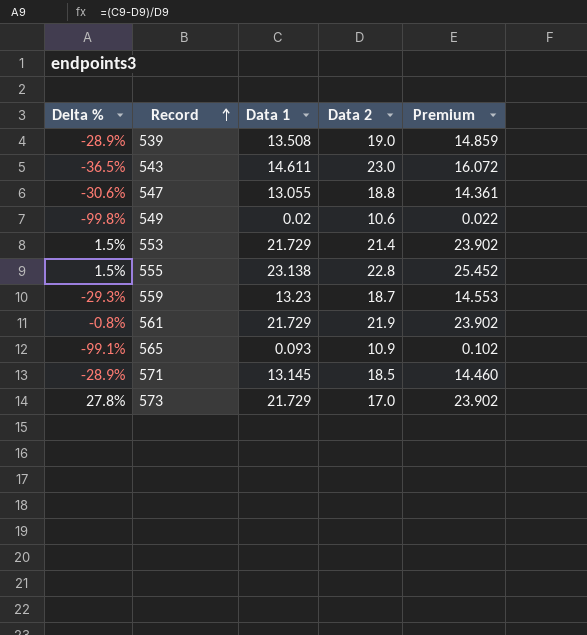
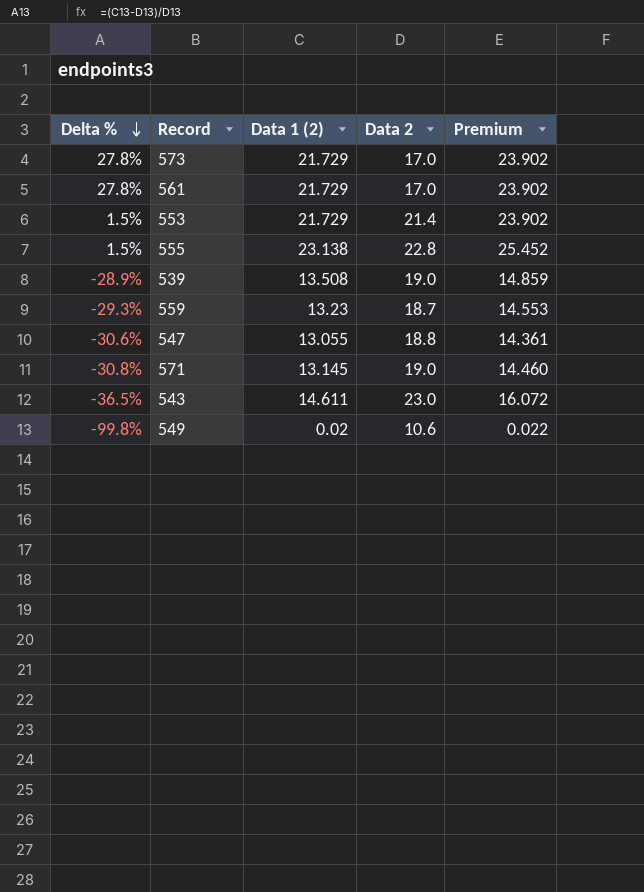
row order: Record ascending -> Delta % descending
column name: Data 1 -> Data 1 (2)
row 565: -99.1% | 0.093 | 10.9 | 0.102 -> none
561 | Delta %: -0.8% -> 27.8%
561 | Data 2: 21.9 -> 17.0
571 | Delta %: -28.9% -> -30.8%
571 | Data 2: 18.5 -> 19.0

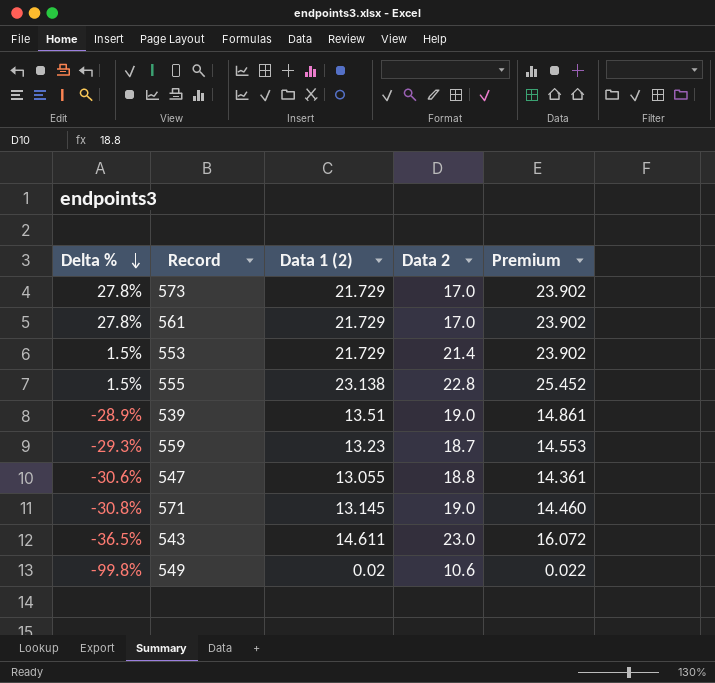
539 | Data 1 (2): 13.508 -> 13.51
539 | Premium: 14.859 -> 14.861

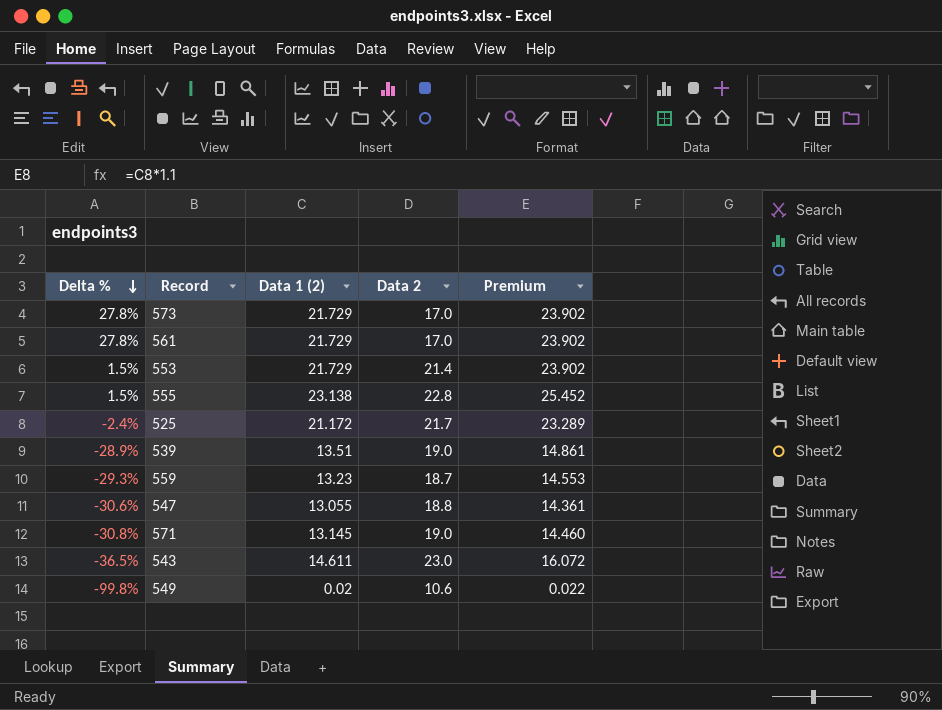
row 525: none -> -2.4% | 21.172 | 21.7 | 23.289

